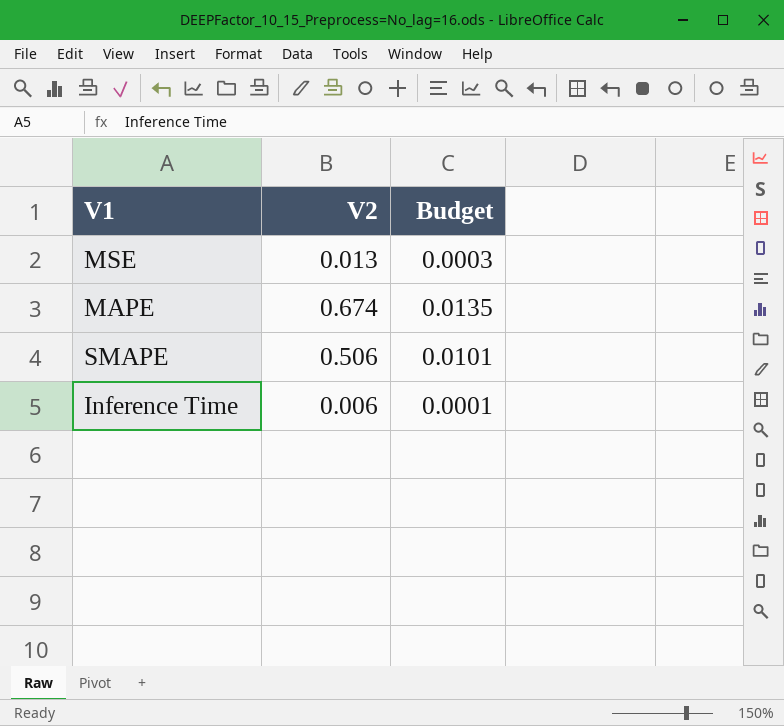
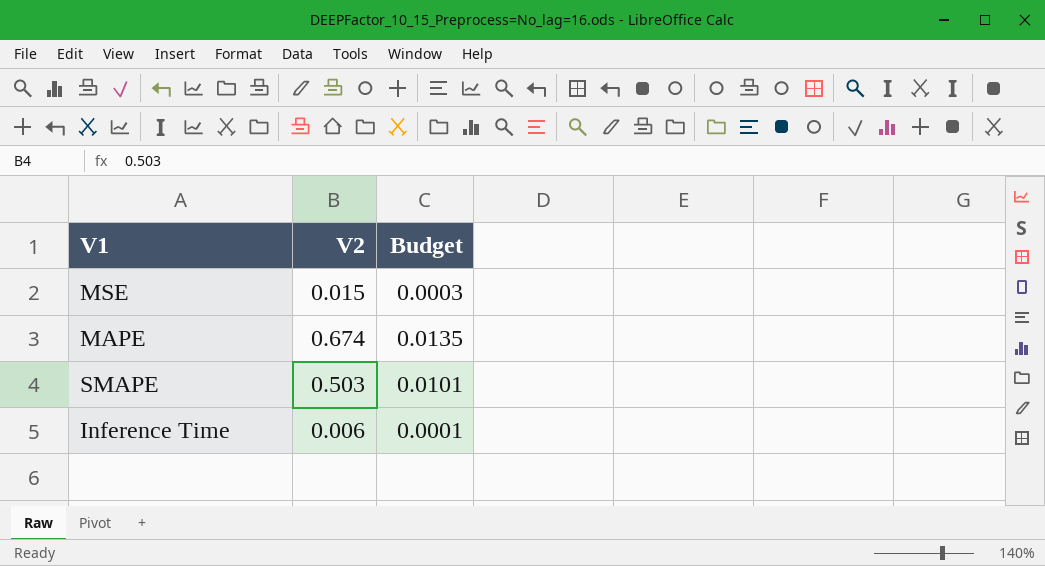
MSE | V2: 0.013 -> 0.015
SMAPE | V2: 0.506 -> 0.503

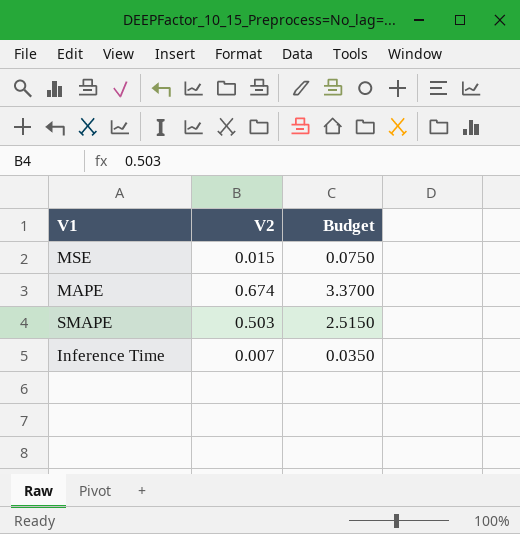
column Budget | formula: [V2] * 0.02 -> [V2] * 5
Inference Time | V2: 0.006 -> 0.007

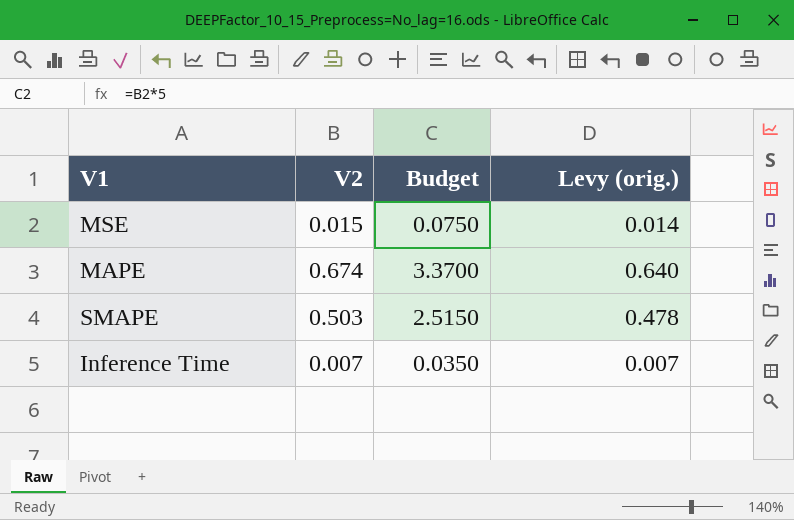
column Levy (orig.) | formula: none -> [V2] * 0.95

